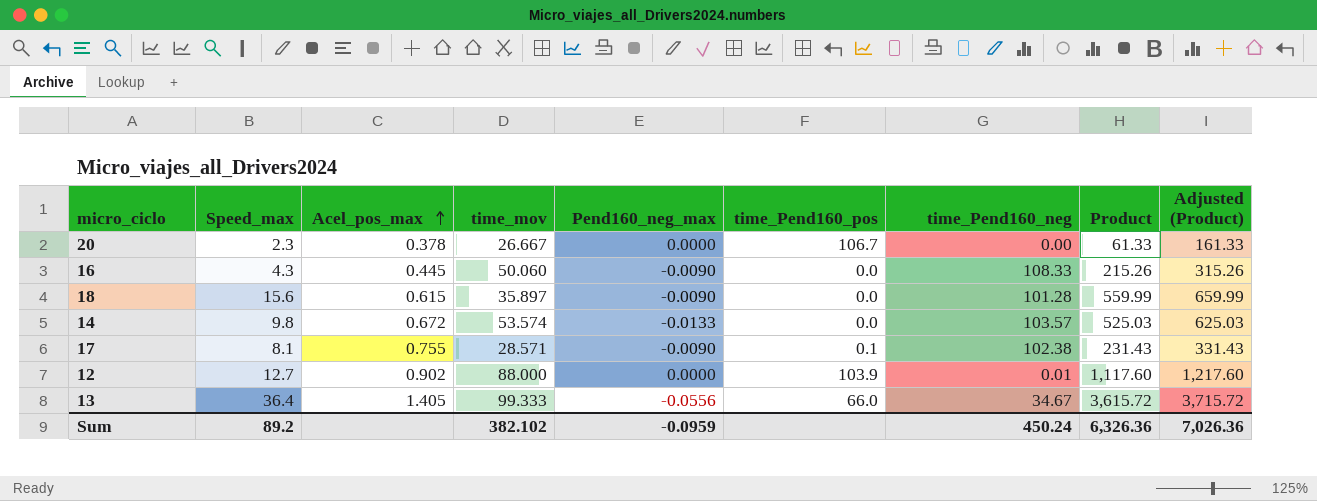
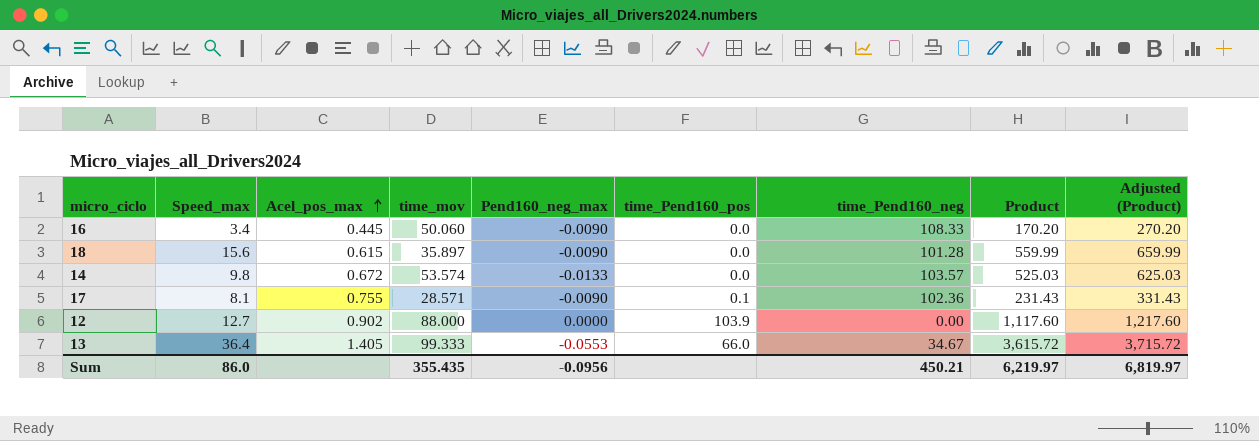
row 20: 2.3 | 0.378 | 26.667 | 0.0000 | 106.7 | 0.00 | 61.33 | 161.33 -> none
16 | Speed_max: 4.3 -> 3.4
16 | Product: 215.26 -> 170.20
16 | Adjusted (Product): 315.26 -> 270.20
17 | time_Pend160_neg: 102.38 -> 102.36
12 | time_Pend160_neg: 0.01 -> 0.00
13 | Pend160_neg_max: -0.0556 -> -0.0553
Sum | Speed_max: 89.2 -> 86.0
Sum | time_mov: 382.102 -> 355.435
Sum | Pend160_neg_max: -0.0959 -> -0.0956
Sum | time_Pend160_neg: 450.24 -> 450.21
Sum | Product: 6,326.36 -> 6,219.97
Sum | Adjusted (Product): 7,026.36 -> 6,819.97

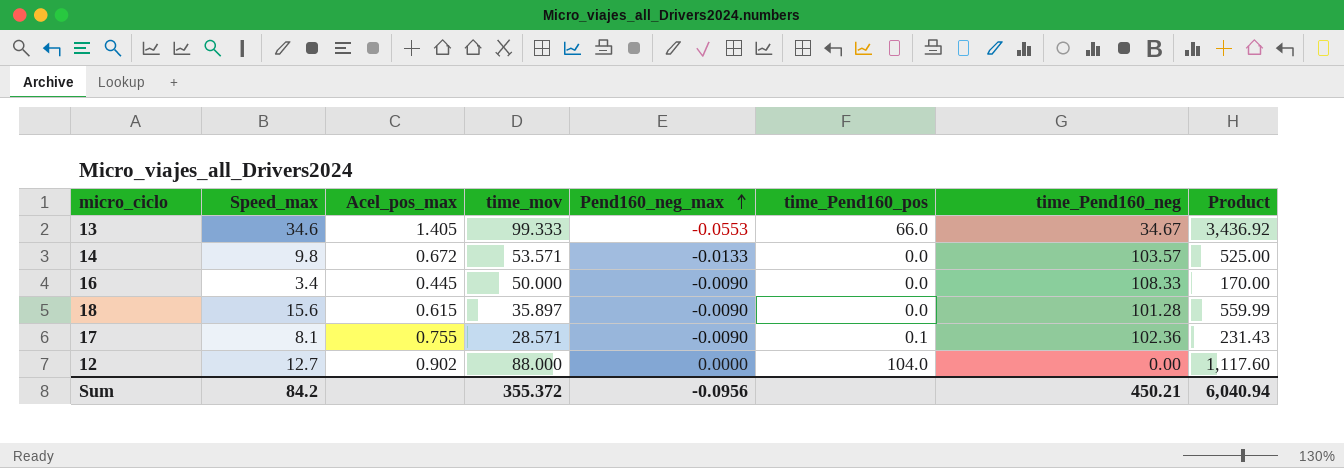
row order: Acel_pos_max ascending -> Pend160_neg_max ascending
column Adjusted (Product) | formula: [Product] + 100 -> none
13 | Speed_max: 36.4 -> 34.6
13 | Product: 3,615.72 -> 3,436.92
14 | time_mov: 53.574 -> 53.571
14 | Product: 525.03 -> 525.00
16 | time_mov: 50.060 -> 50.000
16 | Product: 170.20 -> 170.00
12 | time_Pend160_pos: 103.9 -> 104.0
Sum | Speed_max: 86.0 -> 84.2
Sum | time_mov: 355.435 -> 355.372
Sum | Product: 6,219.97 -> 6,040.94

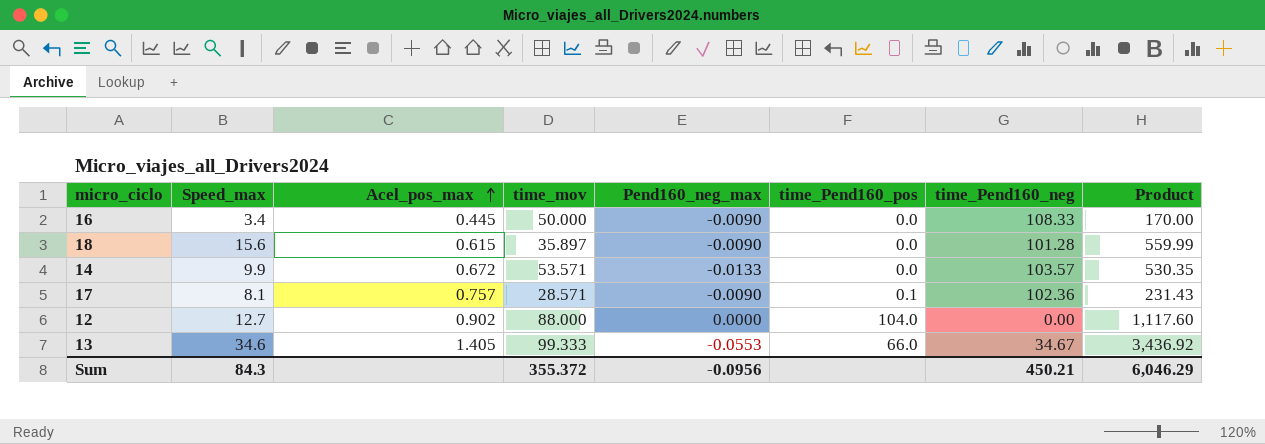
row order: Pend160_neg_max ascending -> Acel_pos_max ascending
14 | Speed_max: 9.8 -> 9.9
14 | Product: 525.00 -> 530.35
17 | Acel_pos_max: 0.755 -> 0.757
Sum | Speed_max: 84.2 -> 84.3
Sum | Product: 6,040.94 -> 6,046.29

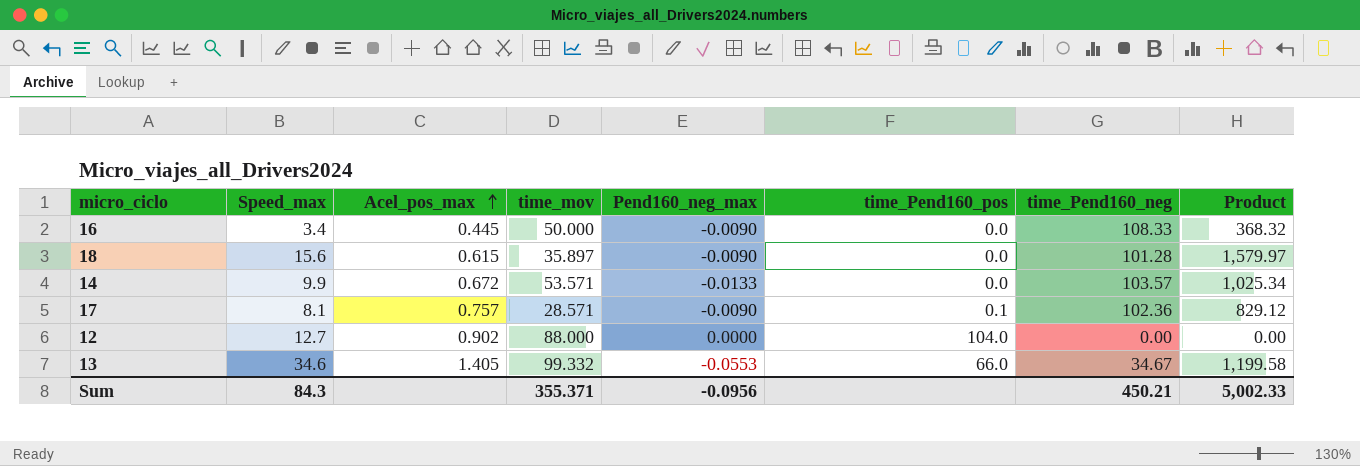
column Product | formula: [Speed_max] * [time_mov] -> [Speed_max] * [time_Pend160_neg]
13 | time_mov: 99.333 -> 99.332
Sum | time_mov: 355.372 -> 355.371
Sum | Product: 6,046.29 -> 5,002.33

